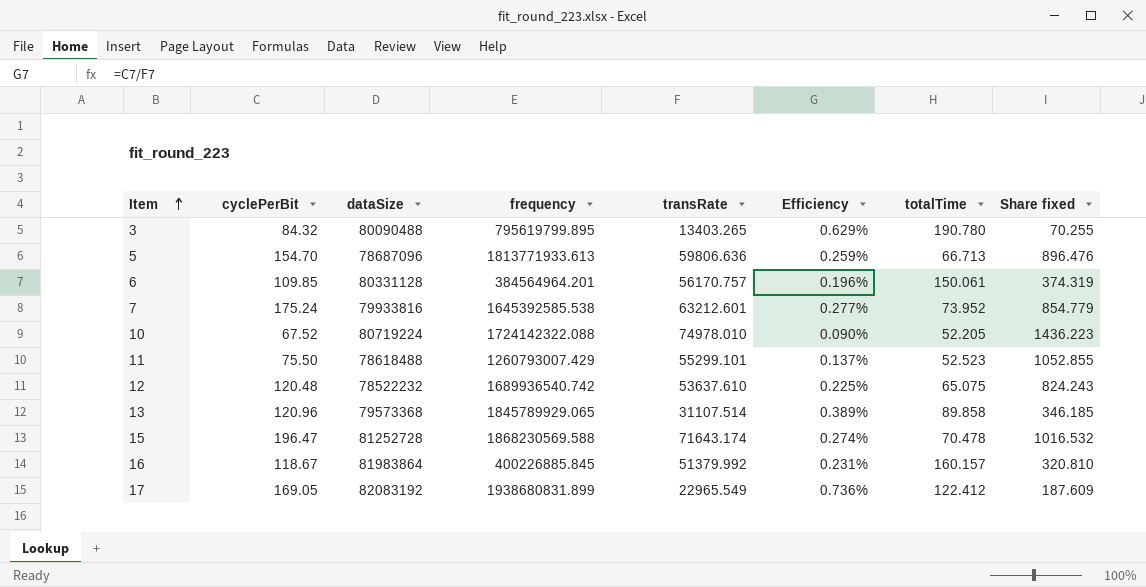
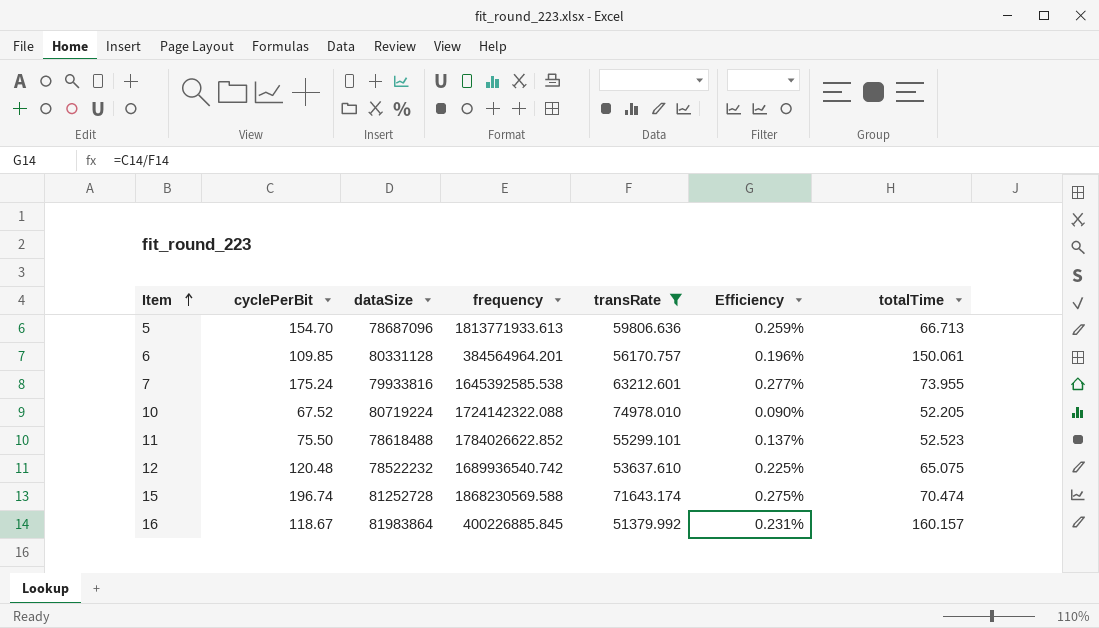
filter: none -> transRate >= 51379.992
column Share fixed | formula: [transRate] / [totalTime] -> none
7 | totalTime: 73.952 -> 73.955
11 | frequency: 1260793007.429 -> 1784026622.852
15 | cyclePerBit: 196.47 -> 196.74
15 | Efficiency: 0.274% -> 0.275%
15 | totalTime: 70.478 -> 70.474

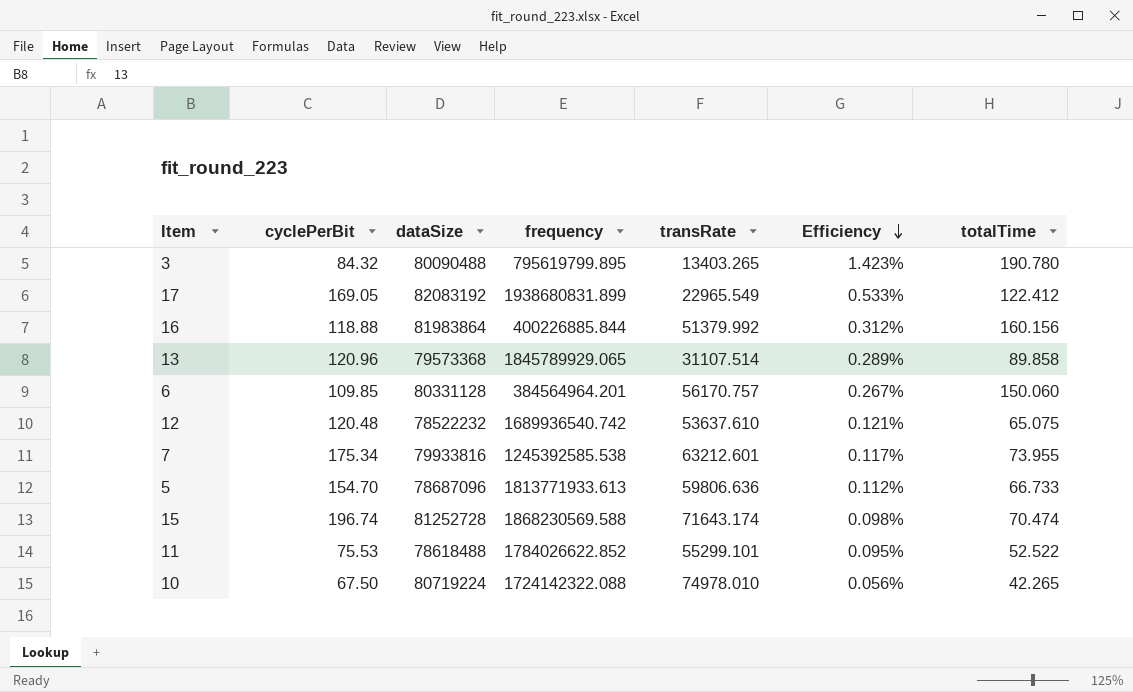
filter: transRate >= 51379.992 -> none
row order: Item ascending -> Efficiency descending
column Efficiency | formula: [cyclePerBit] / [transRate] -> [totalTime] / [transRate]
16 | cyclePerBit: 118.67 -> 118.88
16 | frequency: 400226885.845 -> 400226885.844
16 | totalTime: 160.157 -> 160.156
6 | totalTime: 150.061 -> 150.060
7 | cyclePerBit: 175.24 -> 175.34
7 | frequency: 1645392585.538 -> 1245392585.538
5 | totalTime: 66.713 -> 66.733
11 | cyclePerBit: 75.50 -> 75.53
11 | totalTime: 52.523 -> 52.522
10 | cyclePerBit: 67.52 -> 67.50
10 | totalTime: 52.205 -> 42.265

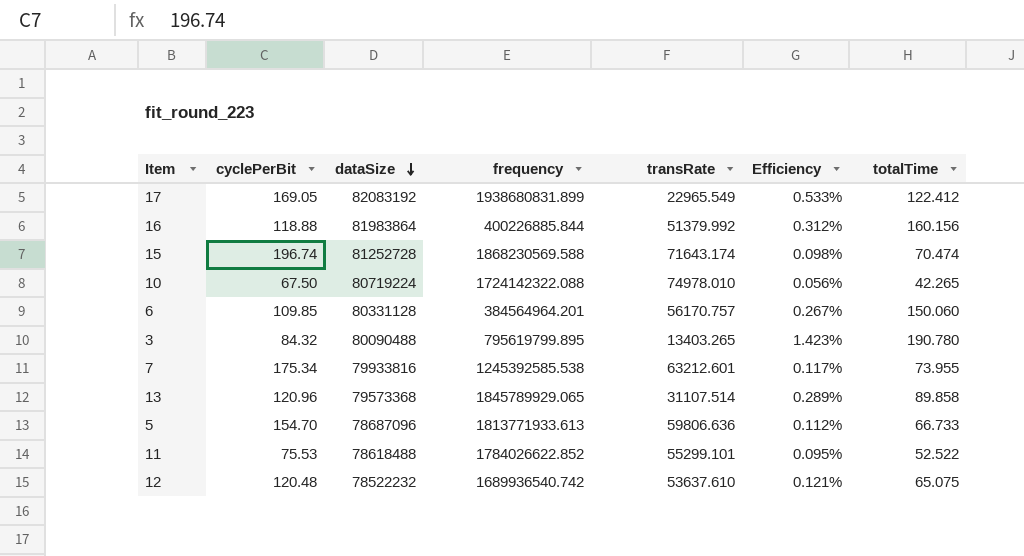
row order: Efficiency descending -> dataSize descending

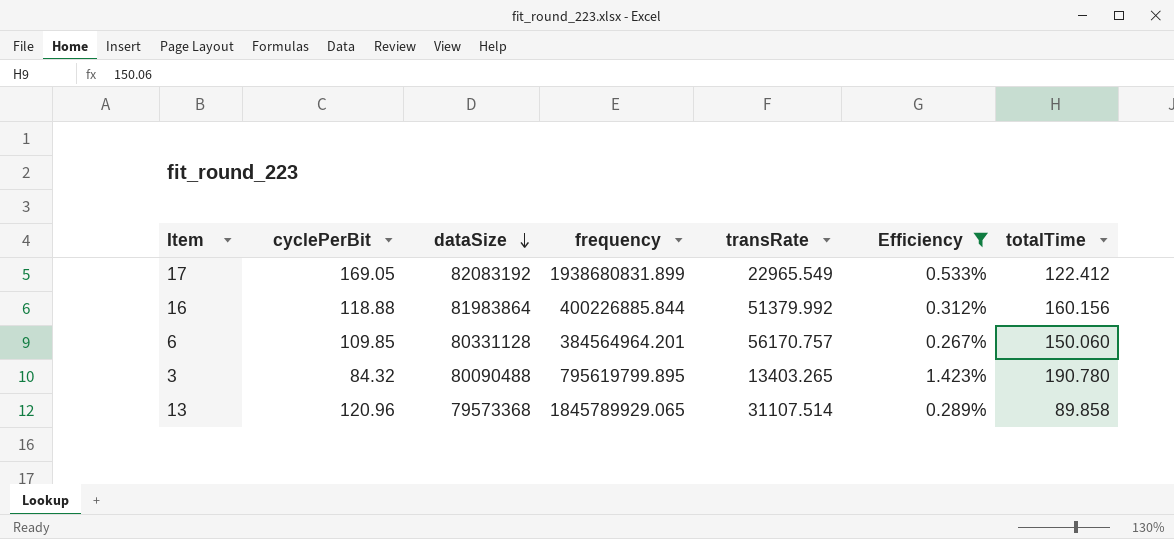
filter: none -> Efficiency >= 0.267%

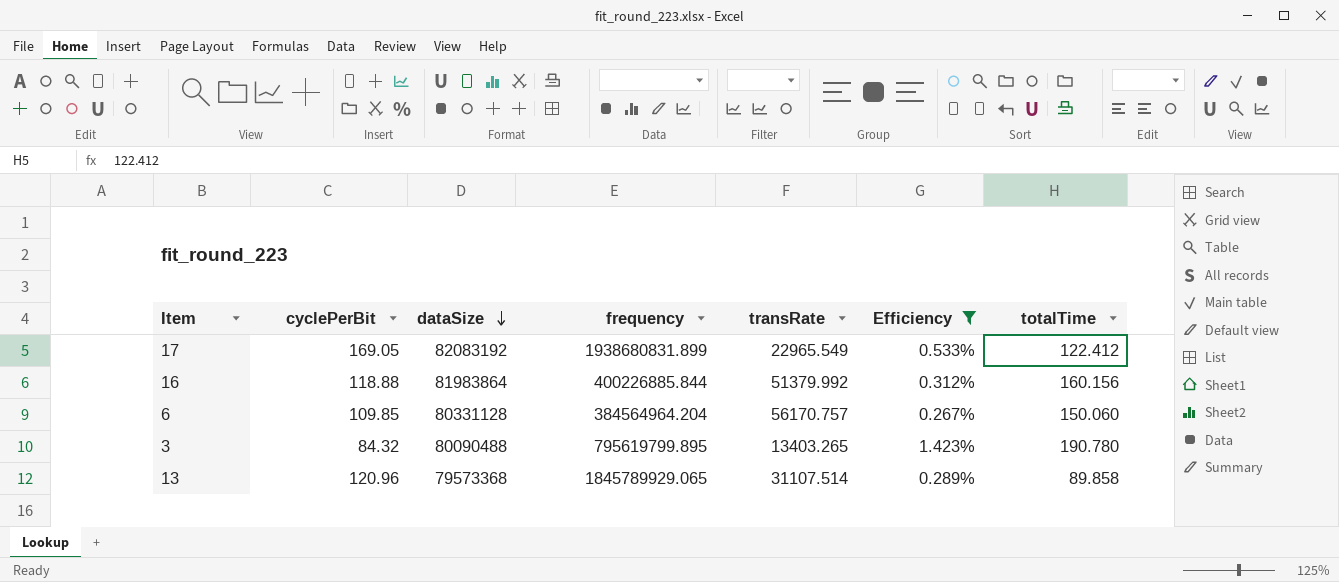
6 | frequency: 384564964.201 -> 384564964.204

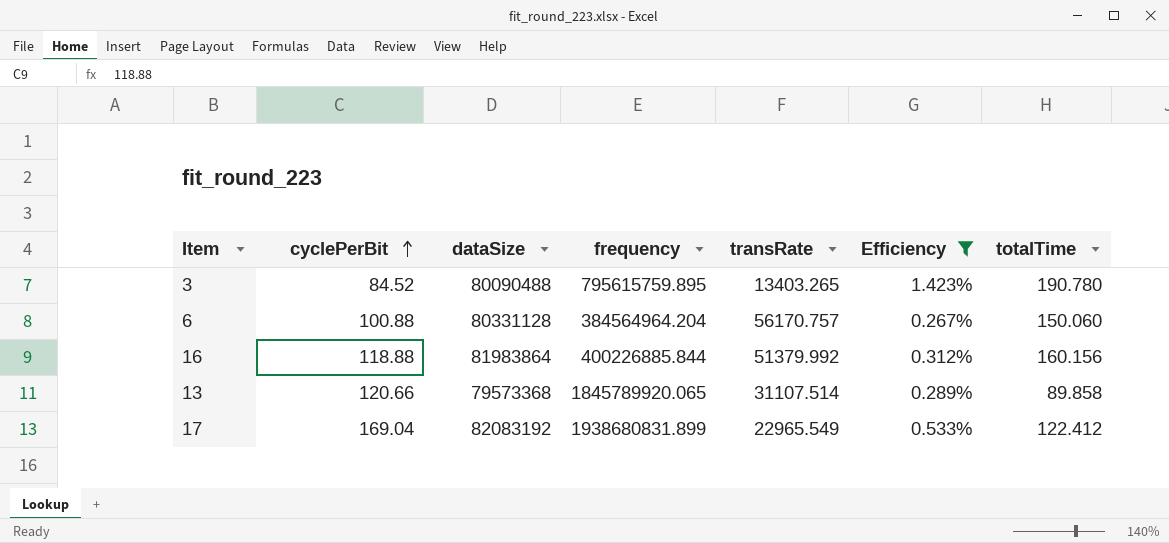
row order: dataSize descending -> cyclePerBit ascending
3 | cyclePerBit: 84.32 -> 84.52
3 | frequency: 795619799.895 -> 795615759.895
6 | cyclePerBit: 109.85 -> 100.88
13 | cyclePerBit: 120.96 -> 120.66
13 | frequency: 1845789929.065 -> 1845789920.065
17 | cyclePerBit: 169.05 -> 169.04

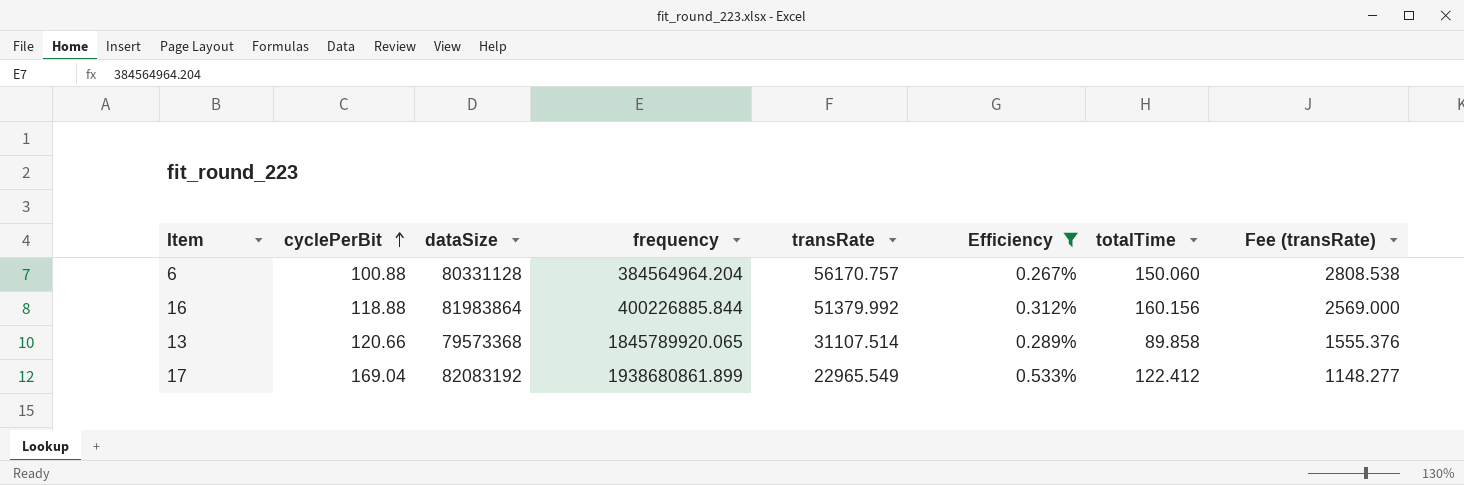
column Fee (transRate) | formula: none -> [transRate] * 0.05
row 3: 84.52 | 80090488 | 795615759.895 | 13403.265 | 1.423% | 190.780 -> none
17 | frequency: 1938680831.899 -> 1938680861.899

